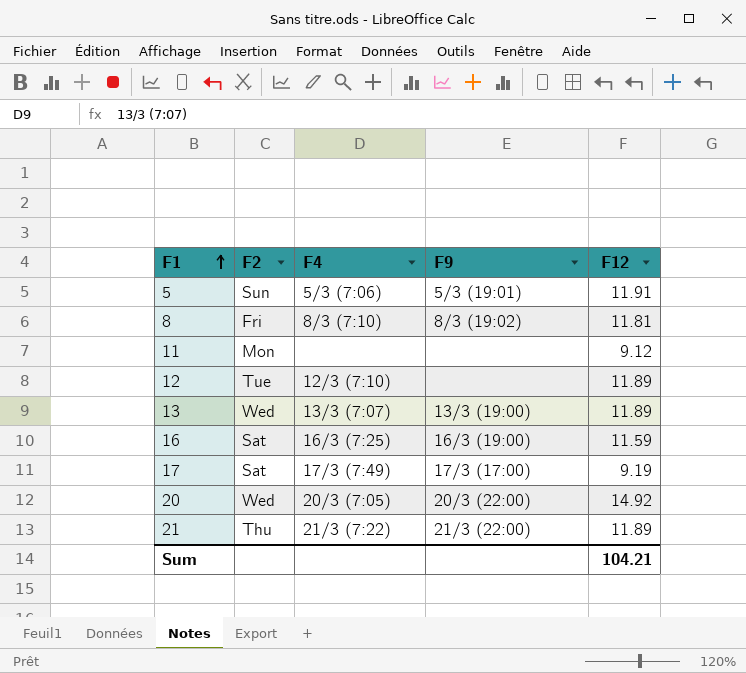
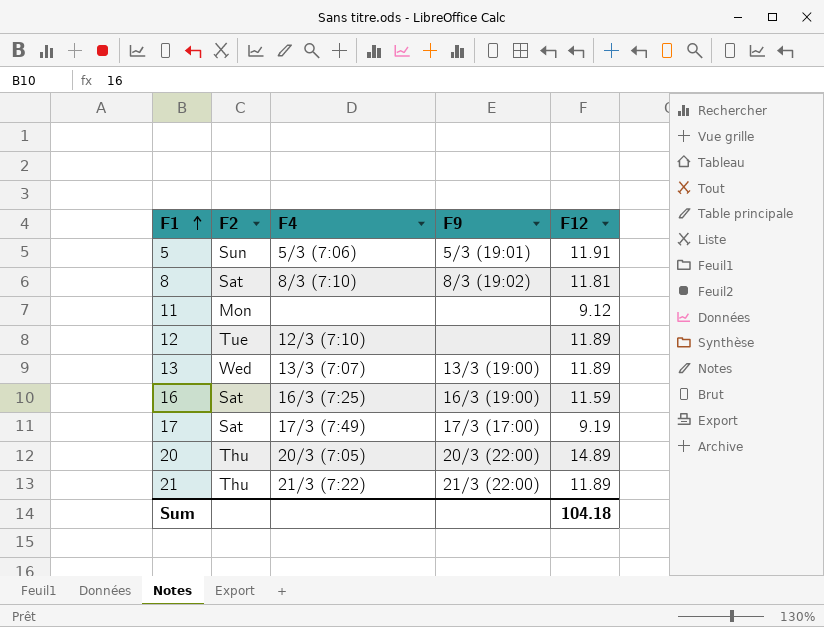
8 | F2: Fri -> Sat
20 | F2: Wed -> Thu
20 | F12: 14.92 -> 14.89
Sum | F12: 104.21 -> 104.18

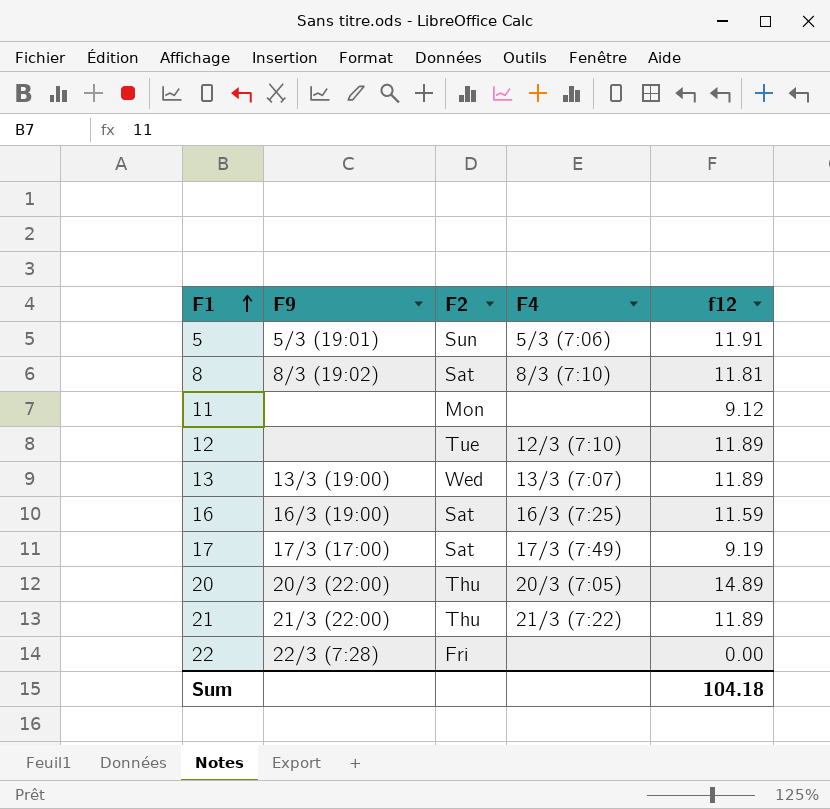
column F9 | position: 4 -> 2
column name: F12 -> f12
row 22: none -> 22/3 (7:28) | Fri | none | 0.00

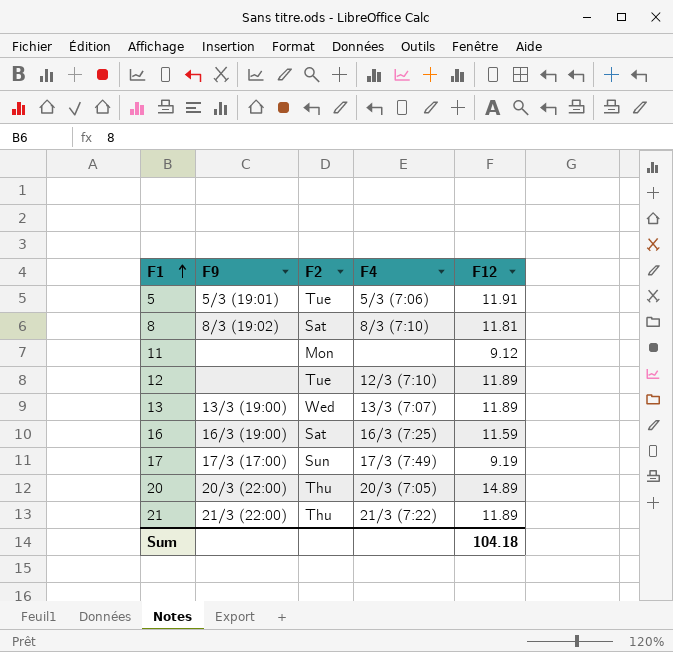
column name: f12 -> F12
row 22: 22/3 (7:28) | Fri | none | 0.00 -> none
5 | F2: Sun -> Tue
17 | F2: Sat -> Sun

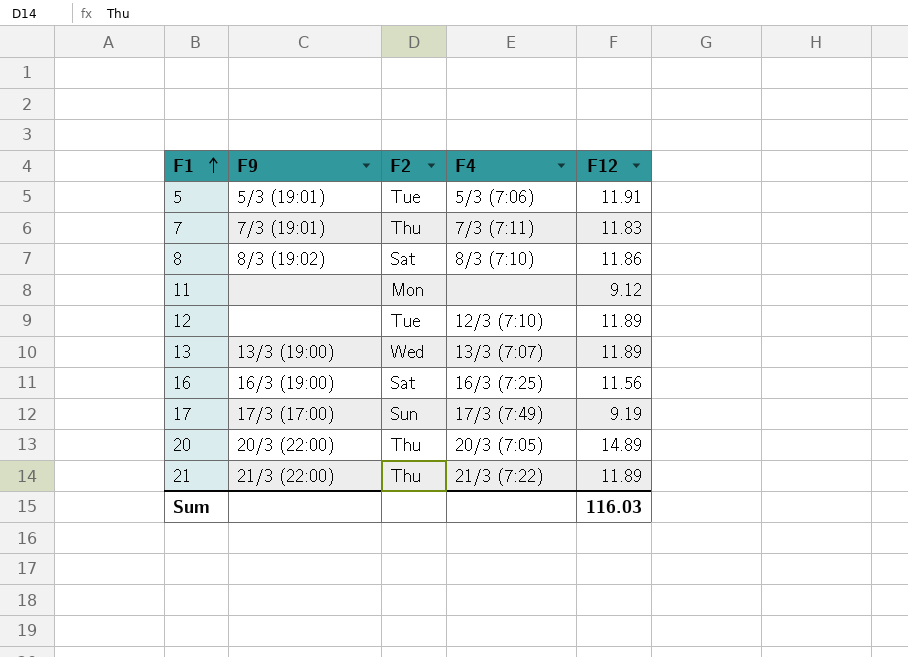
row 7: none -> 7/3 (19:01) | Thu | 7/3 (7:11) | 11.83
8 | F12: 11.81 -> 11.86
16 | F12: 11.59 -> 11.56
Sum | F12: 104.18 -> 116.03

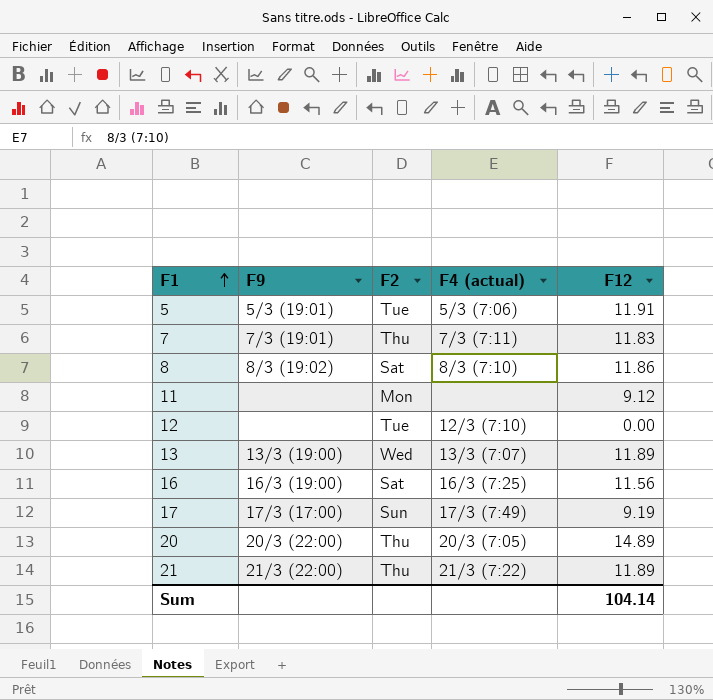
column name: F4 -> F4 (actual)
12 | F12: 11.89 -> 0.00
Sum | F12: 116.03 -> 104.14

